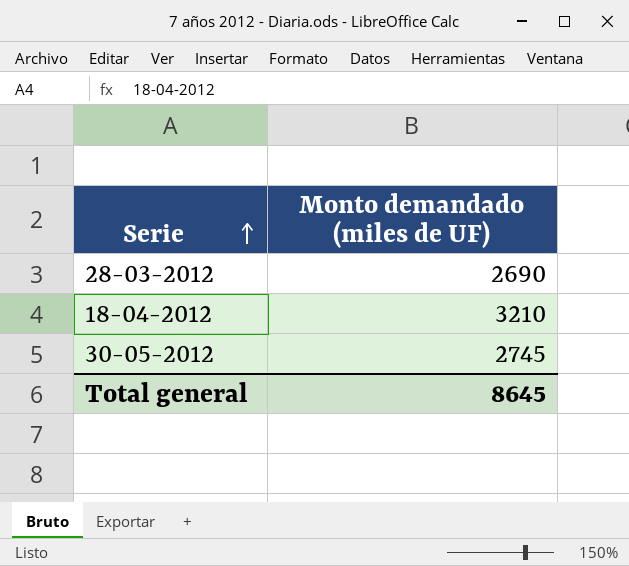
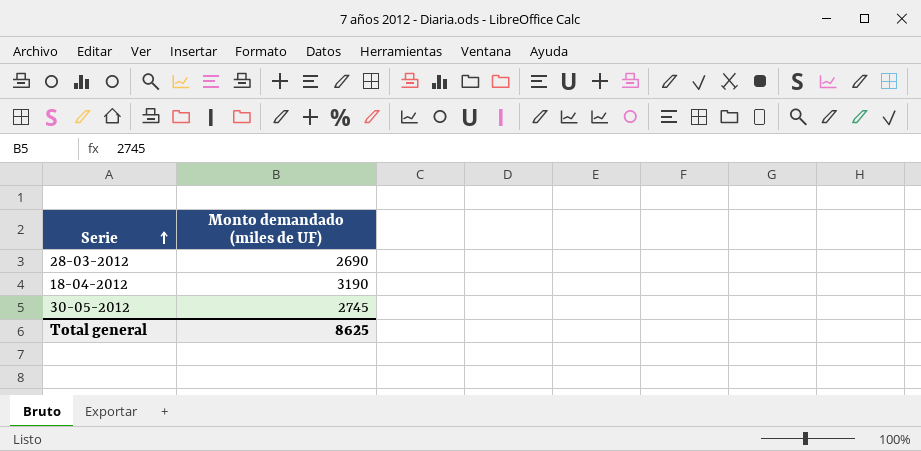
18-04-2012 | Monto demandado (miles de UF): 3210 -> 3190
Total general | Monto demandado (miles de UF): 8645 -> 8625

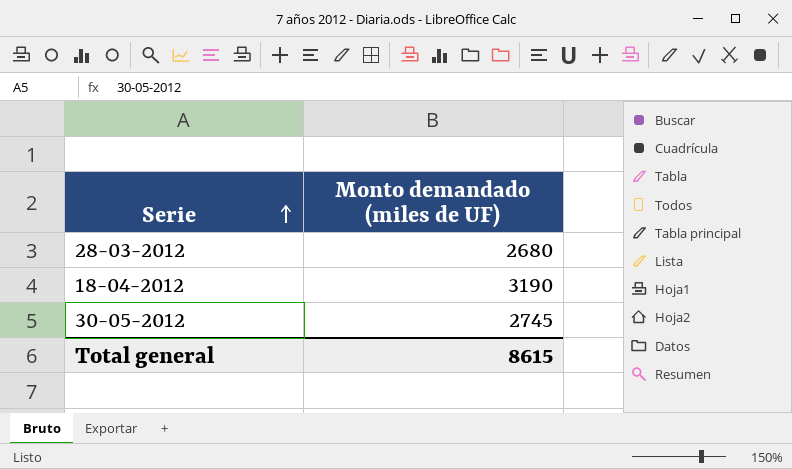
28-03-2012 | Monto demandado (miles de UF): 2690 -> 2680
Total general | Monto demandado (miles de UF): 8625 -> 8615

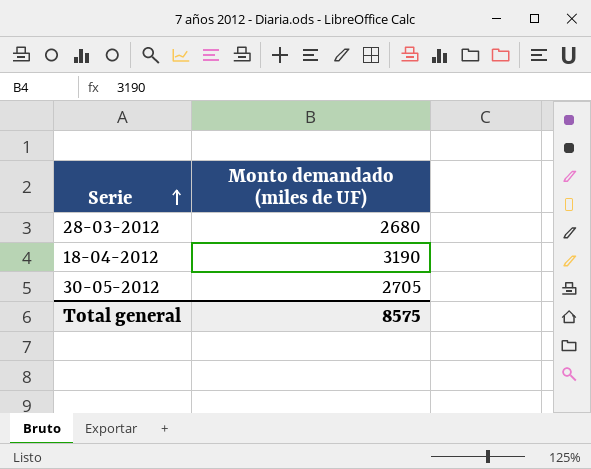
30-05-2012 | Monto demandado (miles de UF): 2745 -> 2705
Total general | Monto demandado (miles de UF): 8615 -> 8575

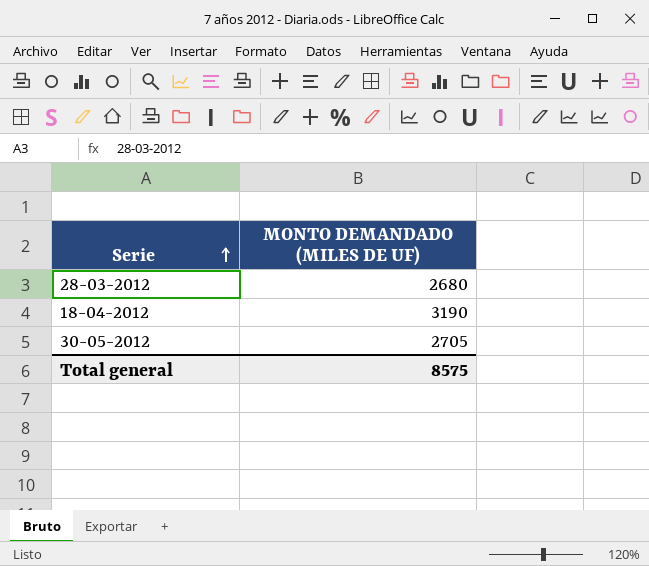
column name: Monto demandado (miles de UF) -> MONTO DEMANDADO (MILES DE UF)

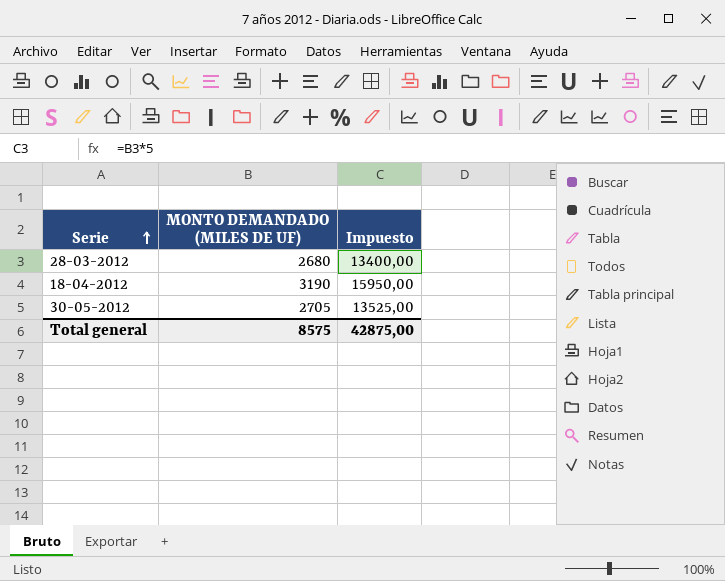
column Impuesto | formula: none -> [MONTO DEMANDADO (MILES DE UF)] * 5

